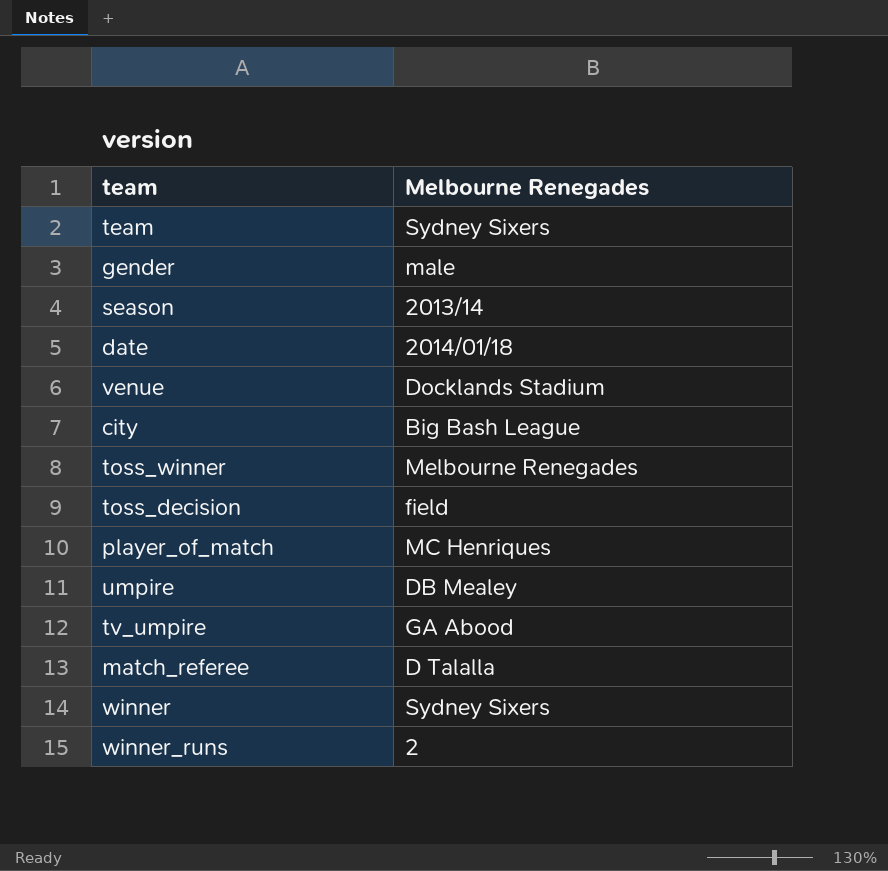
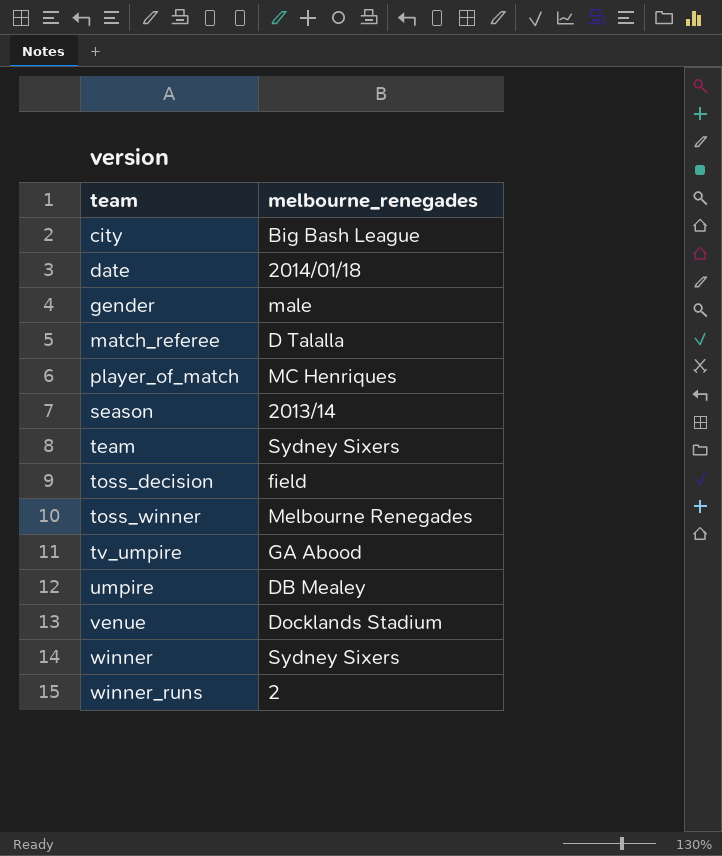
row order: none -> team ascending
column name: Melbourne Renegades -> melbourne_renegades

